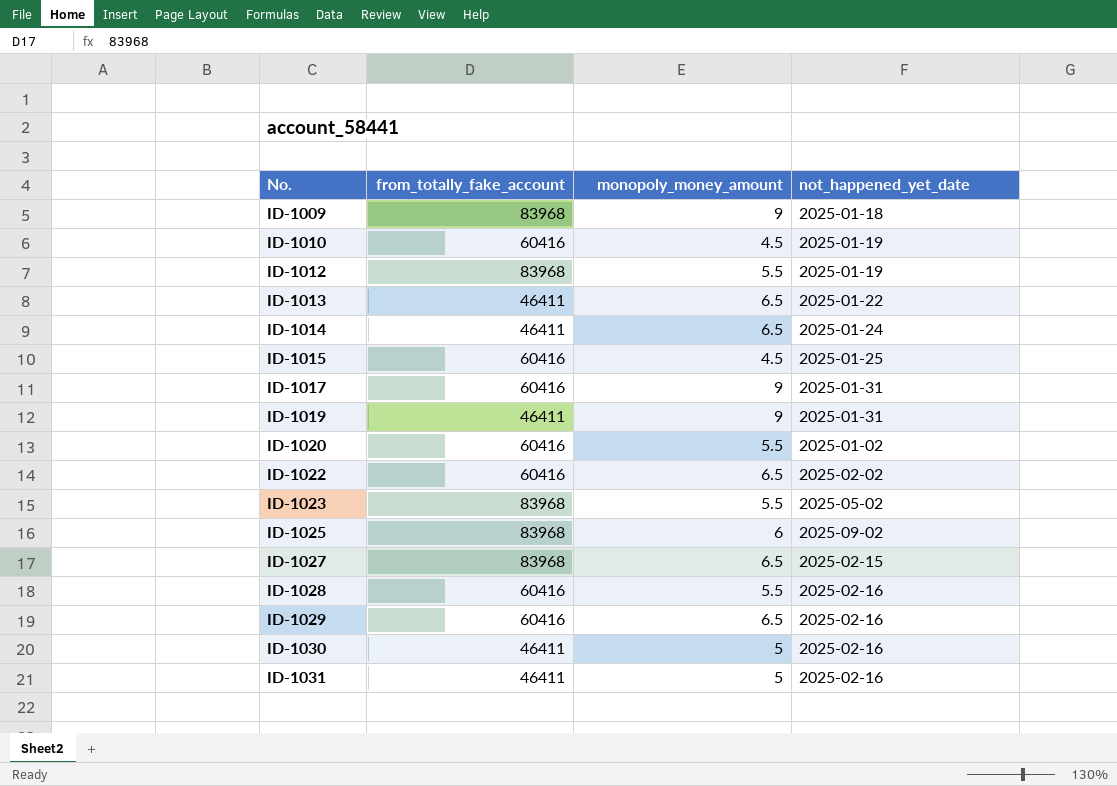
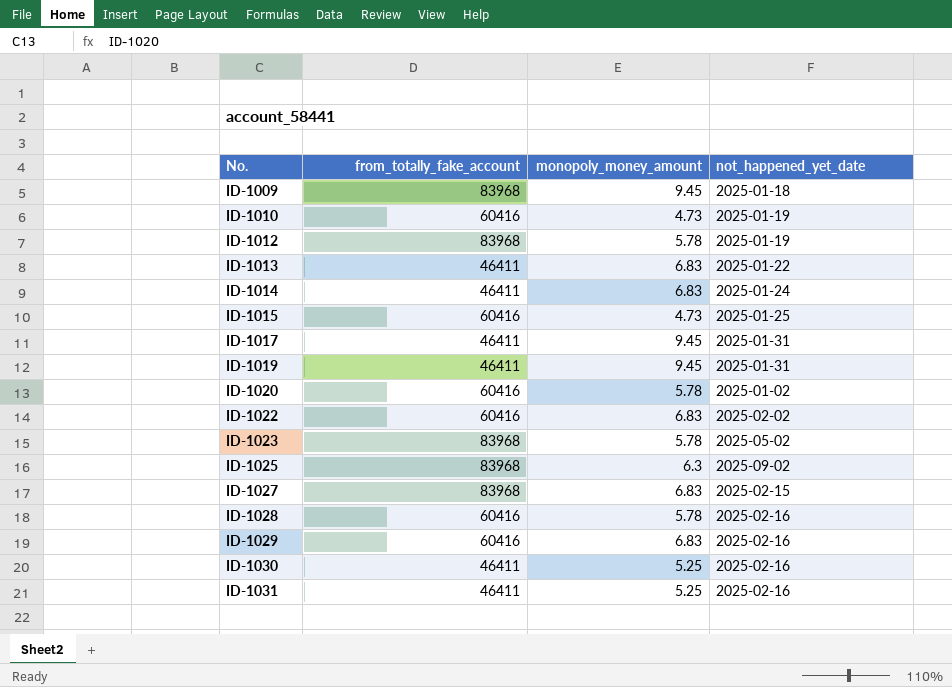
ID-1009 | monopoly_money_amount: 9 -> 9.45
ID-1010 | monopoly_money_amount: 4.5 -> 4.73
ID-1012 | monopoly_money_amount: 5.5 -> 5.78
ID-1013 | monopoly_money_amount: 6.5 -> 6.83
ID-1014 | monopoly_money_amount: 6.5 -> 6.83
ID-1015 | monopoly_money_amount: 4.5 -> 4.73
ID-1017 | from_totally_fake_account: 60416 -> 46411
ID-1017 | monopoly_money_amount: 9 -> 9.45
ID-1019 | monopoly_money_amount: 9 -> 9.45
ID-1020 | monopoly_money_amount: 5.5 -> 5.78
ID-1022 | monopoly_money_amount: 6.5 -> 6.83
ID-1023 | monopoly_money_amount: 5.5 -> 5.78
ID-1025 | monopoly_money_amount: 6 -> 6.3
ID-1027 | monopoly_money_amount: 6.5 -> 6.83
ID-1028 | monopoly_money_amount: 5.5 -> 5.78
ID-1029 | monopoly_money_amount: 6.5 -> 6.83
ID-1030 | monopoly_money_amount: 5 -> 5.25
ID-1031 | monopoly_money_amount: 5 -> 5.25

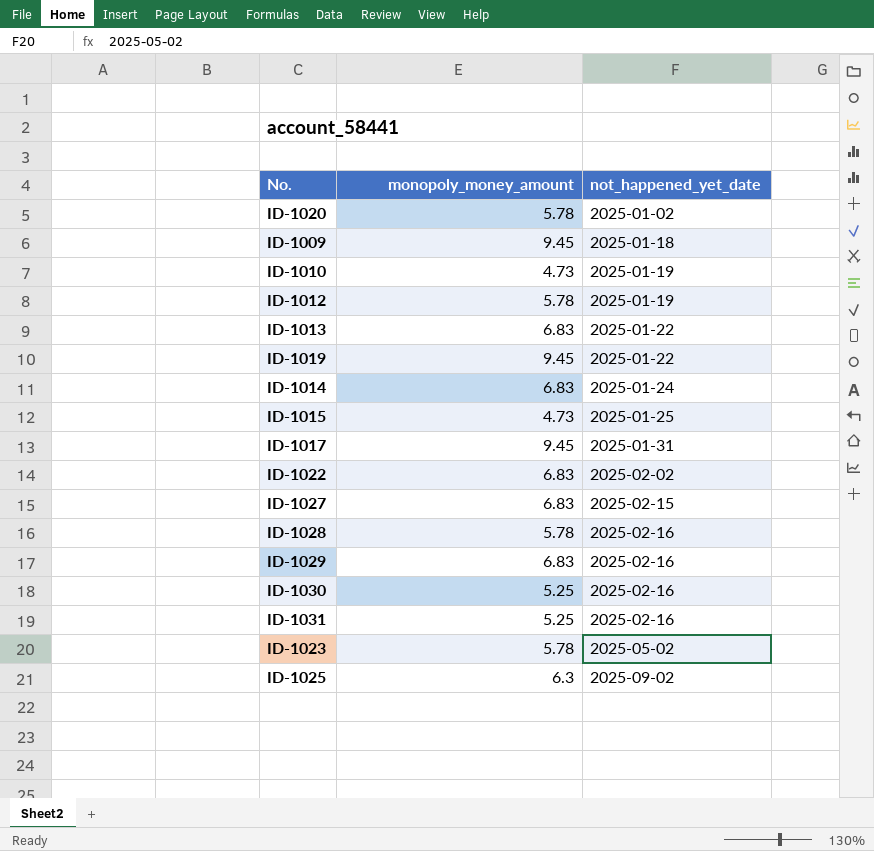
row order: No. ascending -> not_happened_yet_date ascending
column from_totally_fake_account | position: 2 -> none
ID-1019 | not_happened_yet_date: 2025-01-31 -> 2025-01-22

